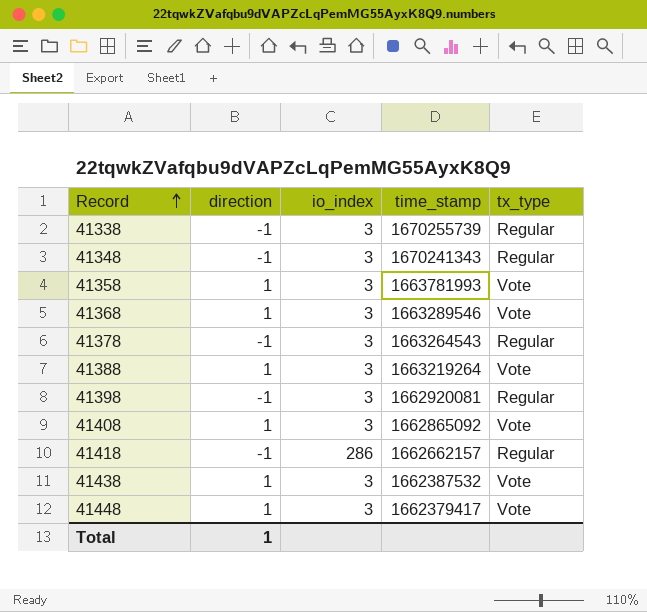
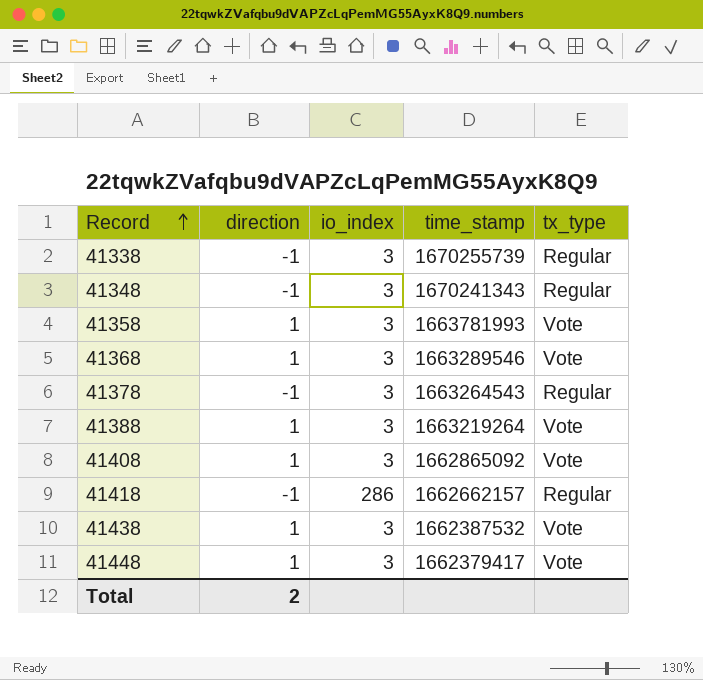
row 41398: -1 | 3 | 1662920081 | Regular -> none
Total | direction: 1 -> 2

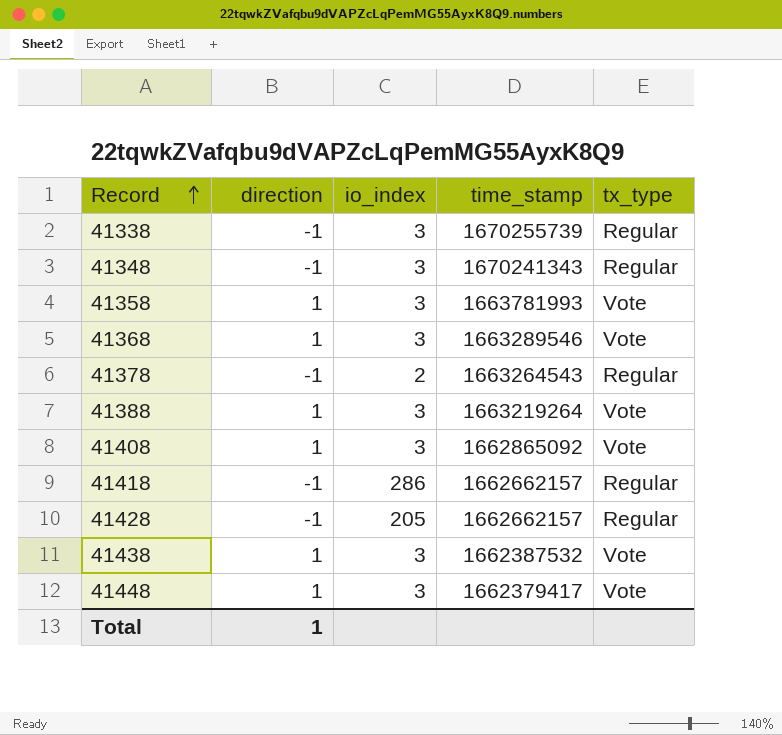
41378 | io_index: 3 -> 2
row 41428: none -> -1 | 205 | 1662662157 | Regular
Total | direction: 2 -> 1

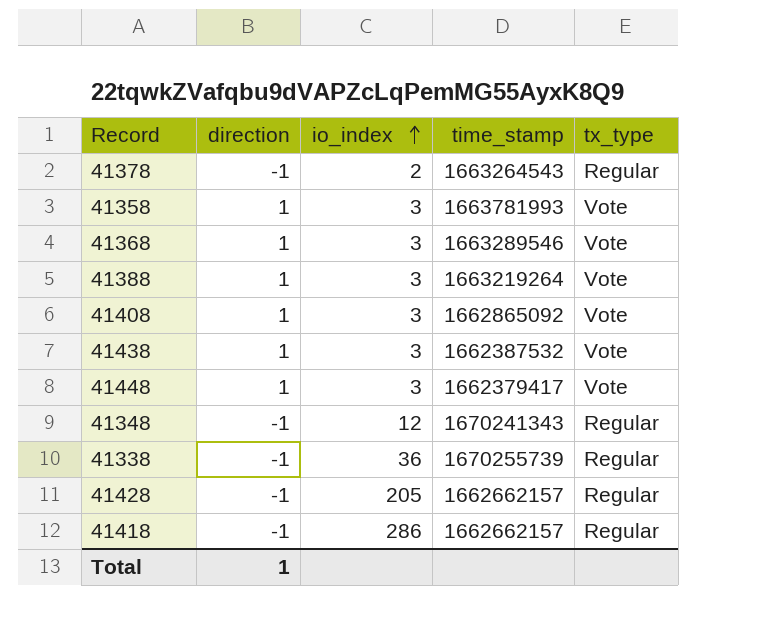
row order: Record ascending -> io_index ascending
41348 | io_index: 3 -> 12
41338 | io_index: 3 -> 36

